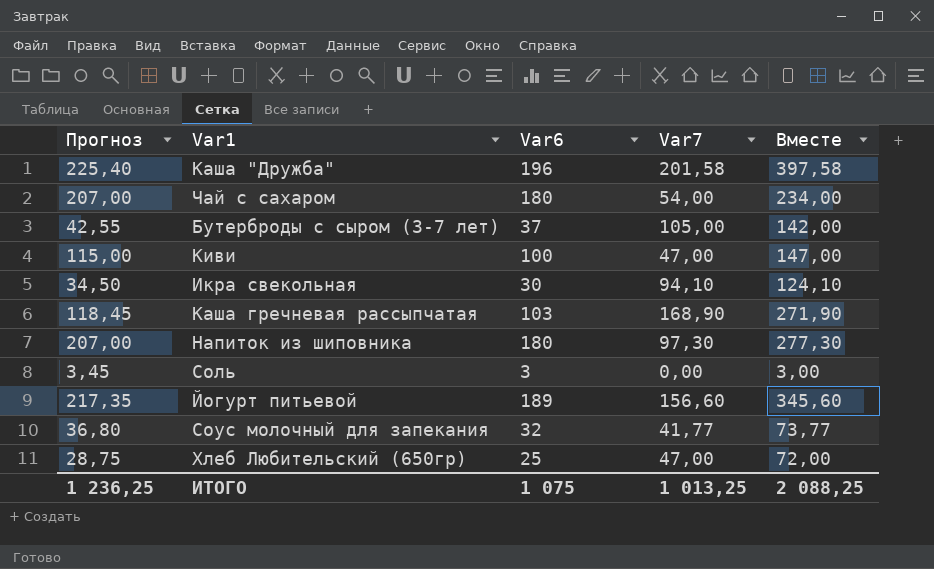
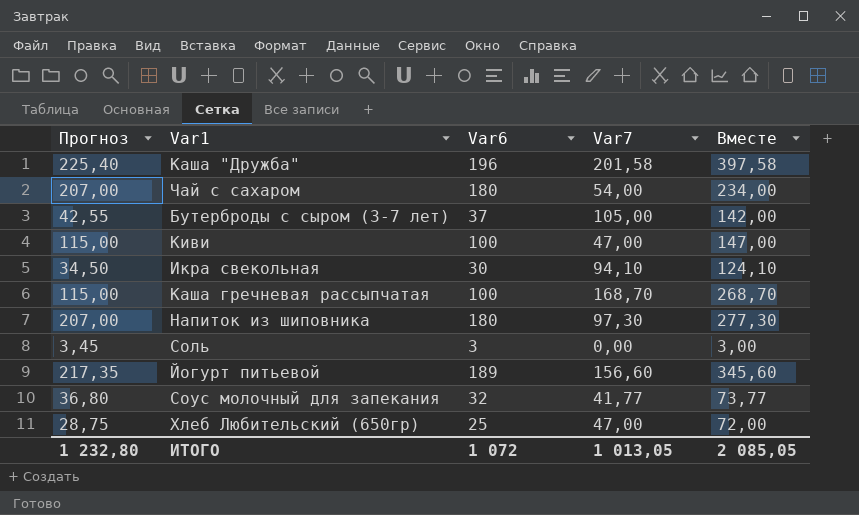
Каша гречневая рассыпчатая | Прогноз: 118,45 -> 115,00
Каша гречневая рассыпчатая | Var6: 103 -> 100
Каша гречневая рассыпчатая | Var7: 168,90 -> 168,70
Каша гречневая рассыпчатая | Вместе: 271,90 -> 268,70
ИТОГО | Прогноз: 1 236,25 -> 1 232,80
ИТОГО | Var6: 1 075 -> 1 072
ИТОГО | Var7: 1 013,25 -> 1 013,05
ИТОГО | Вместе: 2 088,25 -> 2 085,05

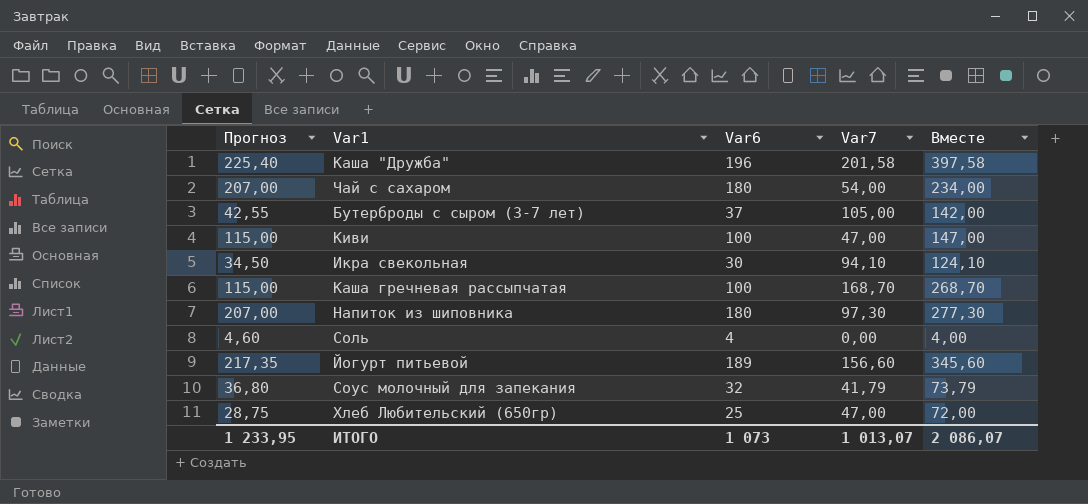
Соль | Прогноз: 3,45 -> 4,60
Соль | Var6: 3 -> 4
Соль | Вместе: 3,00 -> 4,00
Соус молочный для запекания | Var7: 41,77 -> 41,79
Соус молочный для запекания | Вместе: 73,77 -> 73,79
ИТОГО | Прогноз: 1 232,80 -> 1 233,95
ИТОГО | Var6: 1 072 -> 1 073
ИТОГО | Var7: 1 013,05 -> 1 013,07
ИТОГО | Вместе: 2 085,05 -> 2 086,07

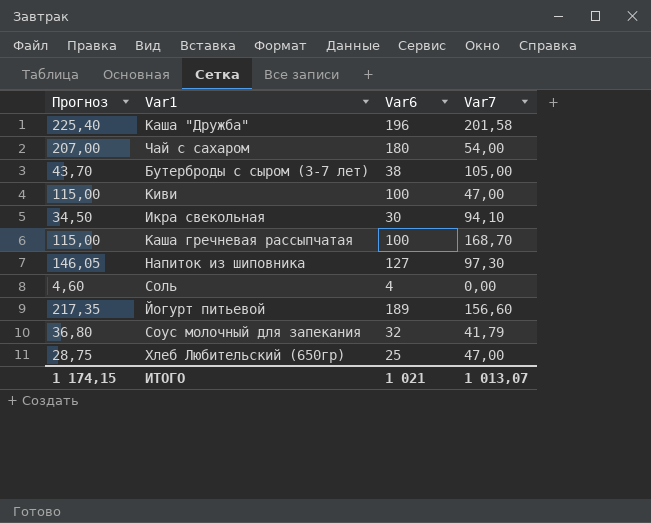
column Вместе | formula: [Var6] + [Var7] -> none
Бутерброды с сыром (3-7 лет) | Прогноз: 42,55 -> 43,70
Бутерброды с сыром (3-7 лет) | Var6: 37 -> 38
Напиток из шиповника | Прогноз: 207,00 -> 146,05
Напиток из шиповника | Var6: 180 -> 127
ИТОГО | Прогноз: 1 233,95 -> 1 174,15
ИТОГО | Var6: 1 073 -> 1 021

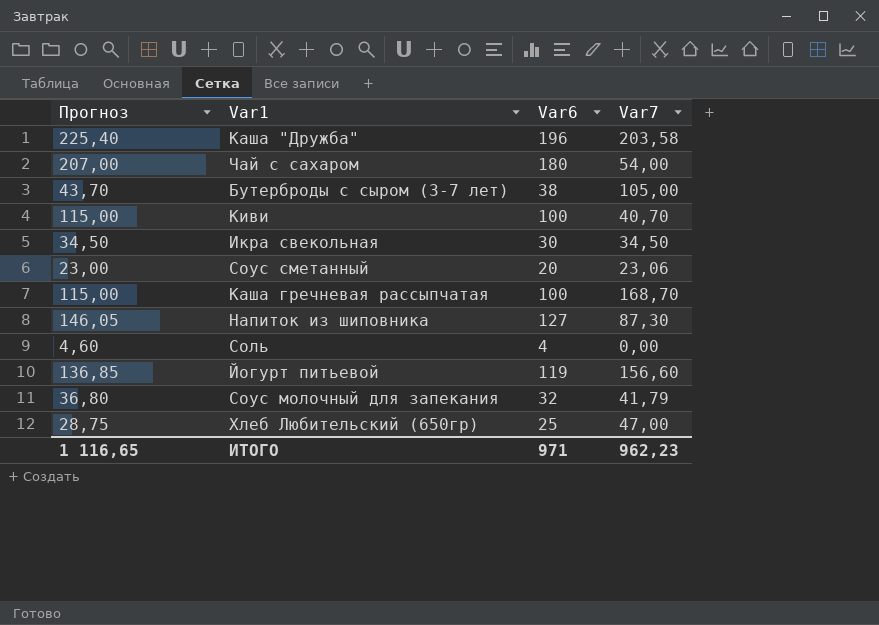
Каша "Дружба" | Var7: 201,58 -> 203,58
Киви | Var7: 47,00 -> 40,70
Икра свекольная | Var7: 94,10 -> 34,50
row Соус сметанный: none -> 23,00 | 20 | 23,06
Напиток из шиповника | Var7: 97,30 -> 87,30
Йогурт питьевой | Прогноз: 217,35 -> 136,85
Йогурт питьевой | Var6: 189 -> 119
ИТОГО | Прогноз: 1 174,15 -> 1 116,65
ИТОГО | Var6: 1 021 -> 971
ИТОГО | Var7: 1 013,07 -> 962,23

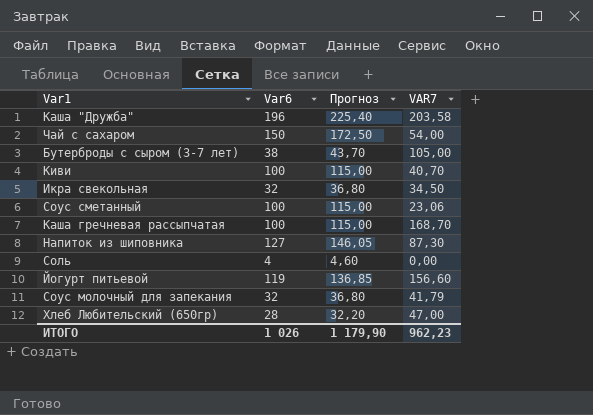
column Прогноз | position: 1 -> 3
column name: Var7 -> VAR7
Чай с сахаром | Var6: 180 -> 150
Чай с сахаром | Прогноз: 207,00 -> 172,50
Икра свекольная | Var6: 30 -> 32
Икра свекольная | Прогноз: 34,50 -> 36,80
Соус сметанный | Var6: 20 -> 100
Соус сметанный | Прогноз: 23,00 -> 115,00
Хлеб Любительский (650гр) | Var6: 25 -> 28
Хлеб Любительский (650гр) | Прогноз: 28,75 -> 32,20
ИТОГО | Var6: 971 -> 1 026
ИТОГО | Прогноз: 1 116,65 -> 1 179,90

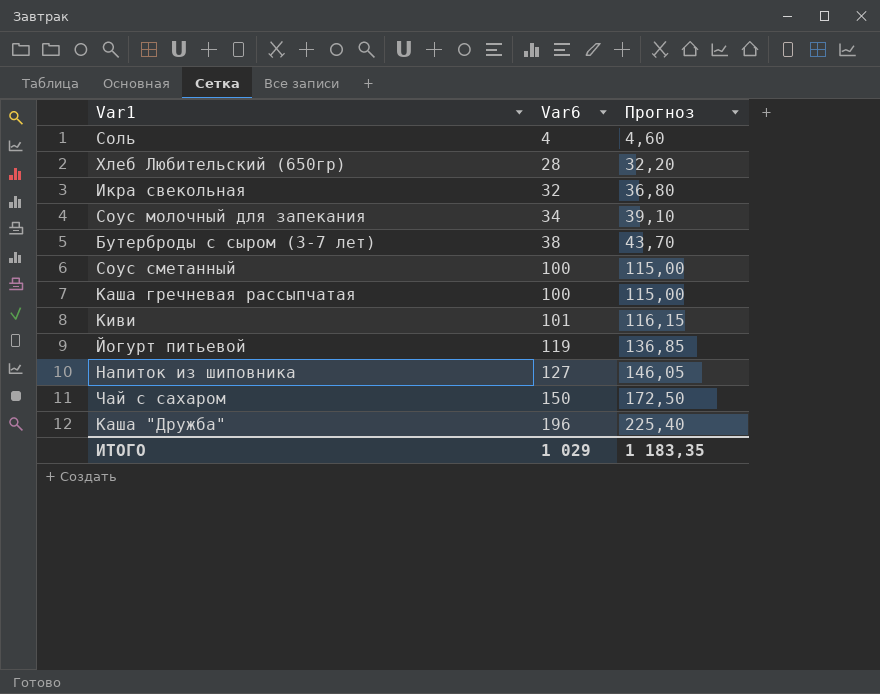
row order: none -> Var6 ascending
column VAR7 | position: 4 -> none
Соус молочный для запекания | Var6: 32 -> 34
Соус молочный для запекания | Прогноз: 36,80 -> 39,10
Киви | Var6: 100 -> 101
Киви | Прогноз: 115,00 -> 116,15
ИТОГО | Var6: 1 026 -> 1 029
ИТОГО | Прогноз: 1 179,90 -> 1 183,35

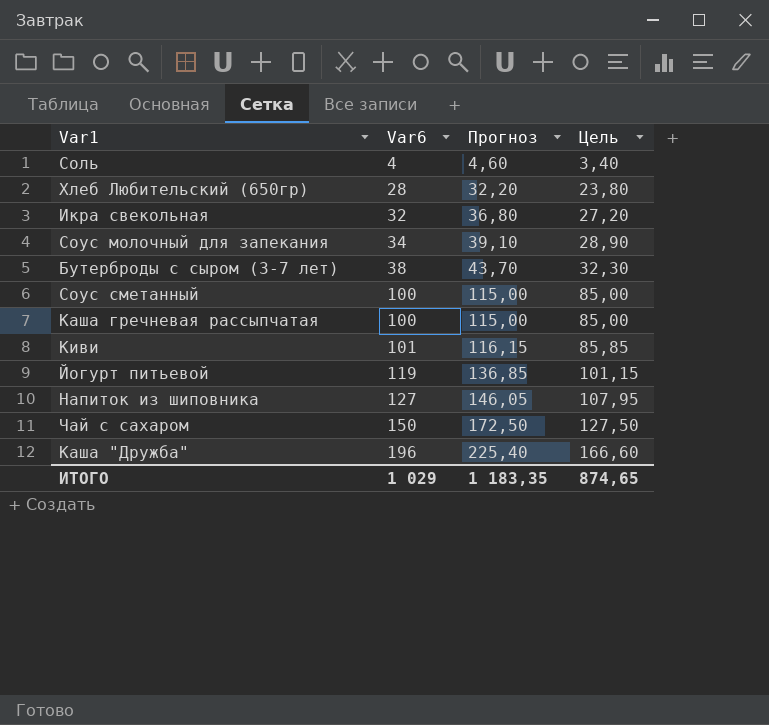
column Цель | formula: none -> [Var6] * 0,85

